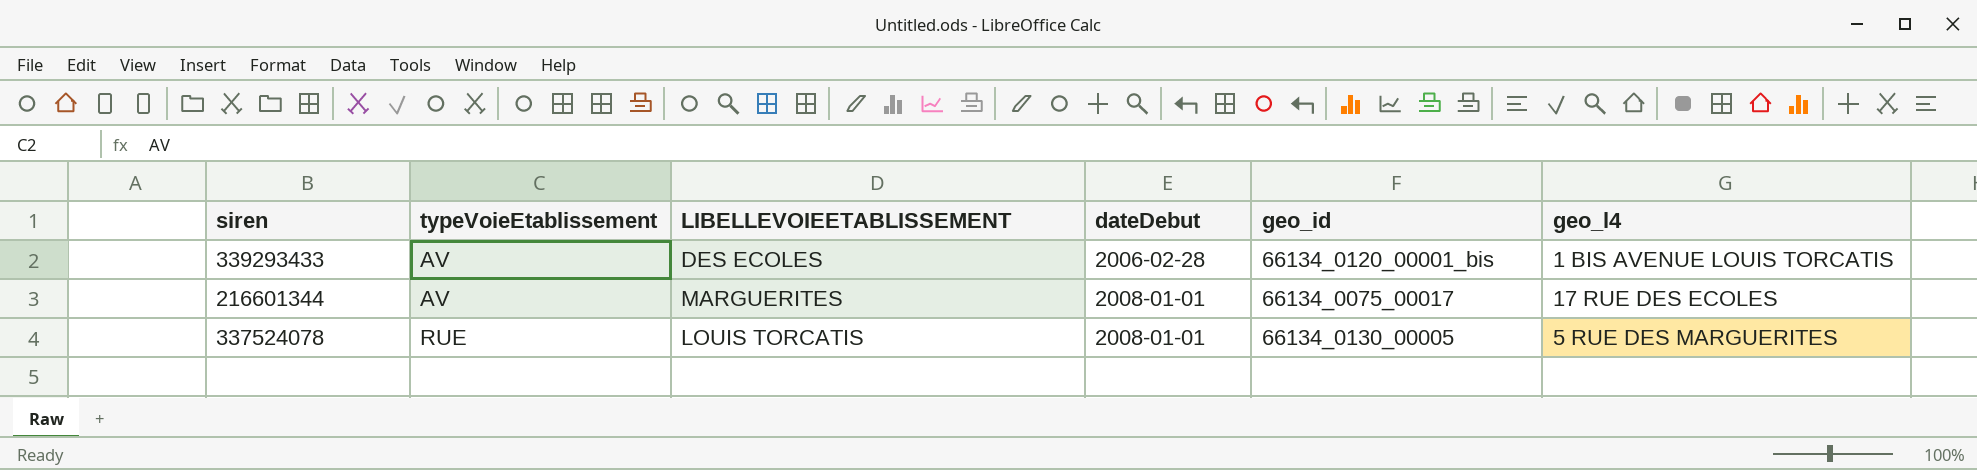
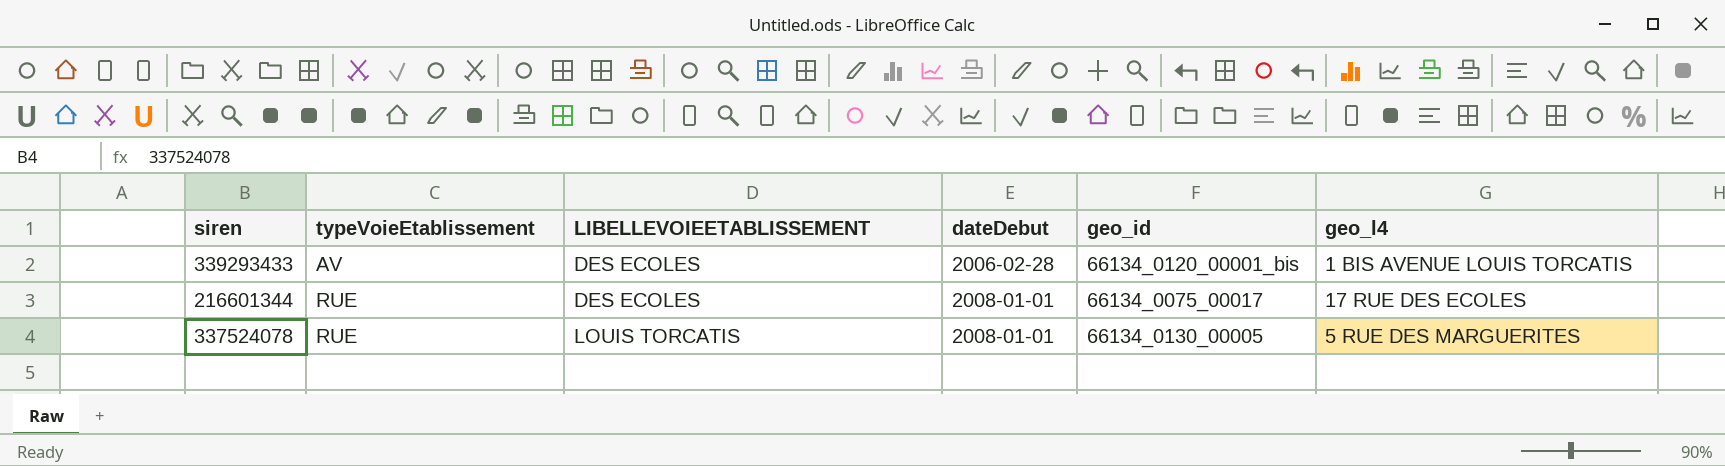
216601344 | typeVoieEtablissement: AV -> RUE
216601344 | LIBELLEVOIEETABLISSEMENT: MARGUERITES -> DES ECOLES

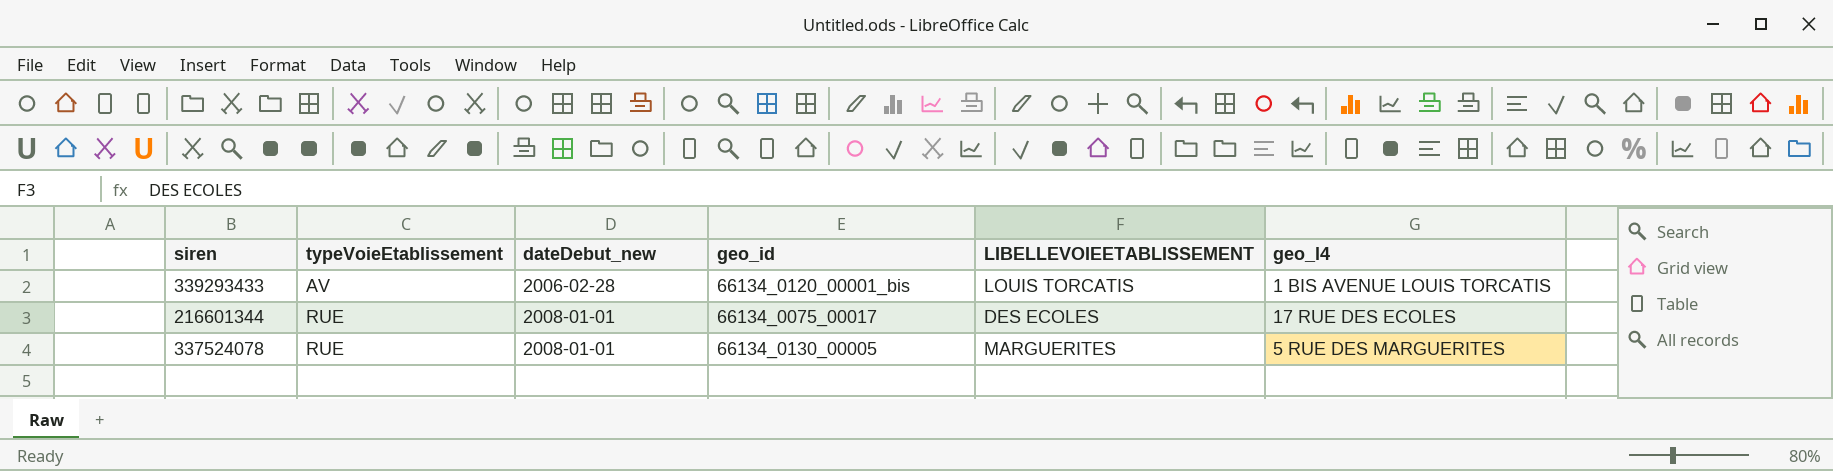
column name: dateDebut -> dateDebut_new
column LIBELLEVOIEETABLISSEMENT | position: 3 -> 5
339293433 | LIBELLEVOIEETABLISSEMENT: DES ECOLES -> LOUIS TORCATIS
337524078 | LIBELLEVOIEETABLISSEMENT: LOUIS TORCATIS -> MARGUERITES

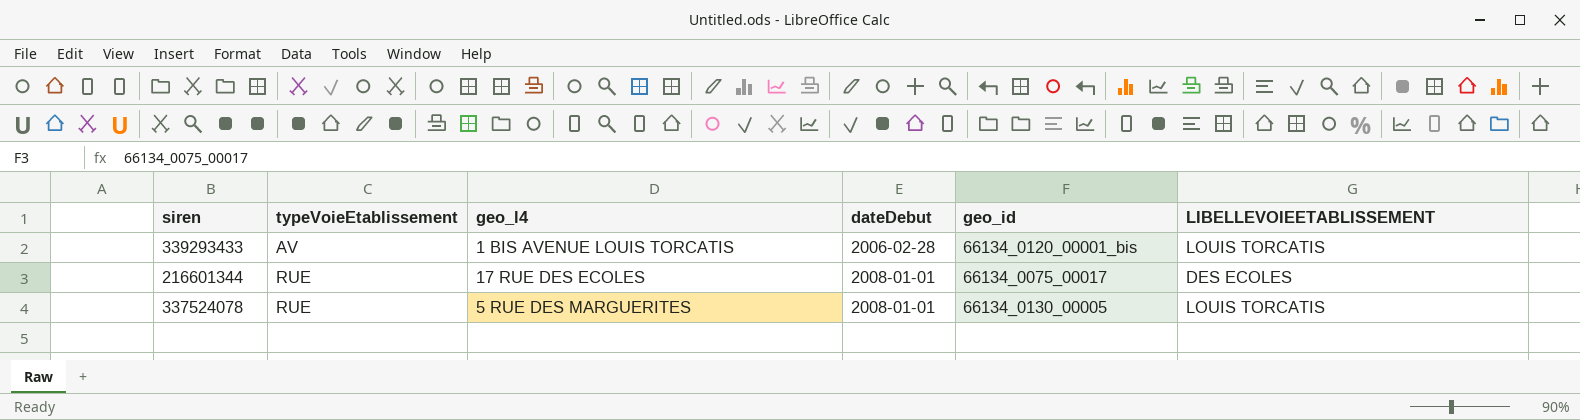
column geo_l4 | position: 6 -> 3
column name: dateDebut_new -> dateDebut
337524078 | LIBELLEVOIEETABLISSEMENT: MARGUERITES -> LOUIS TORCATIS

